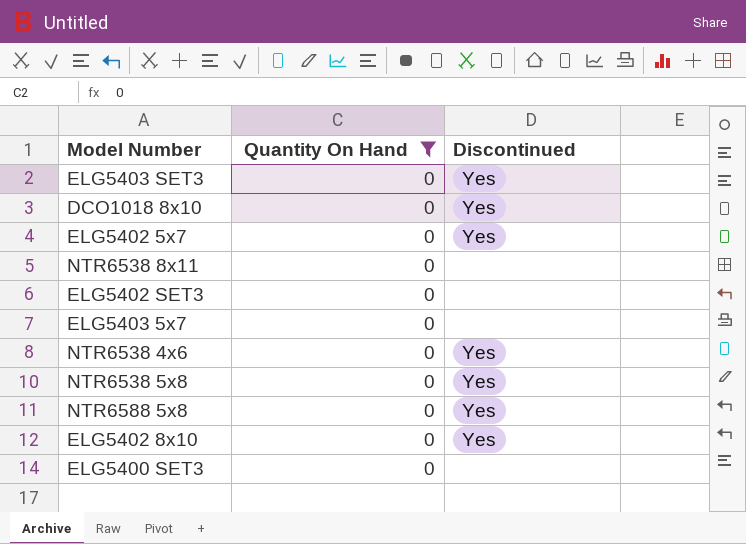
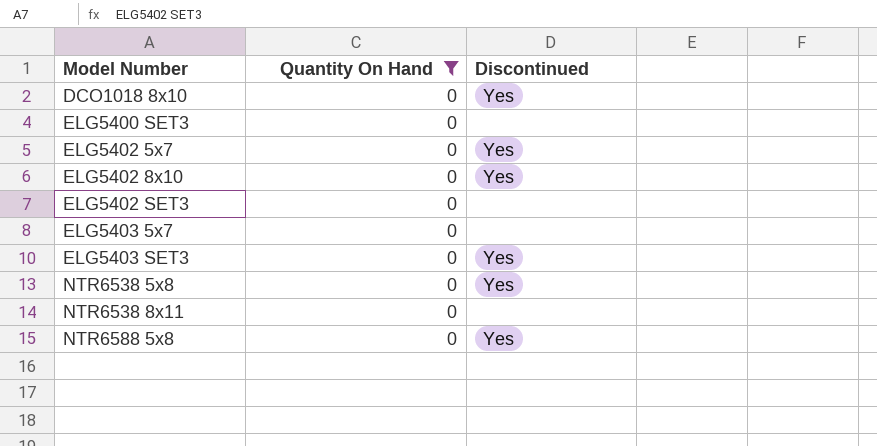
row order: none -> Model Number ascending
row NTR6538 4x6: 0 | Yes -> none

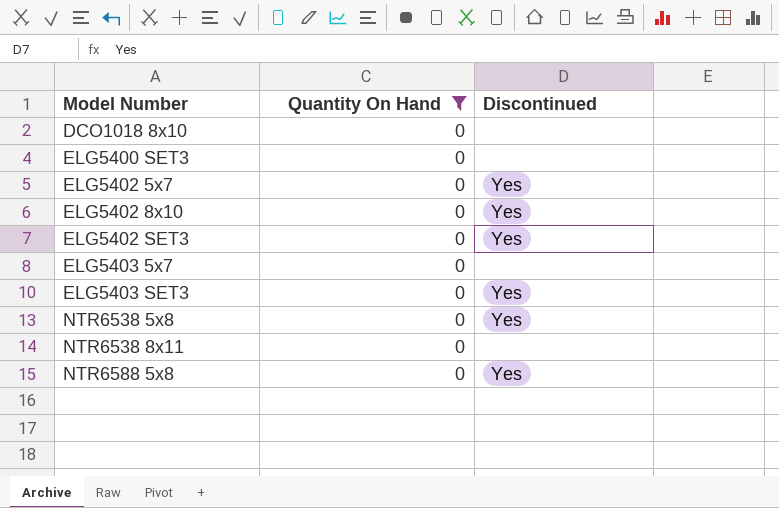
DCO1018 8x10 | Discontinued: Yes -> none
ELG5402 SET3 | Discontinued: none -> Yes

